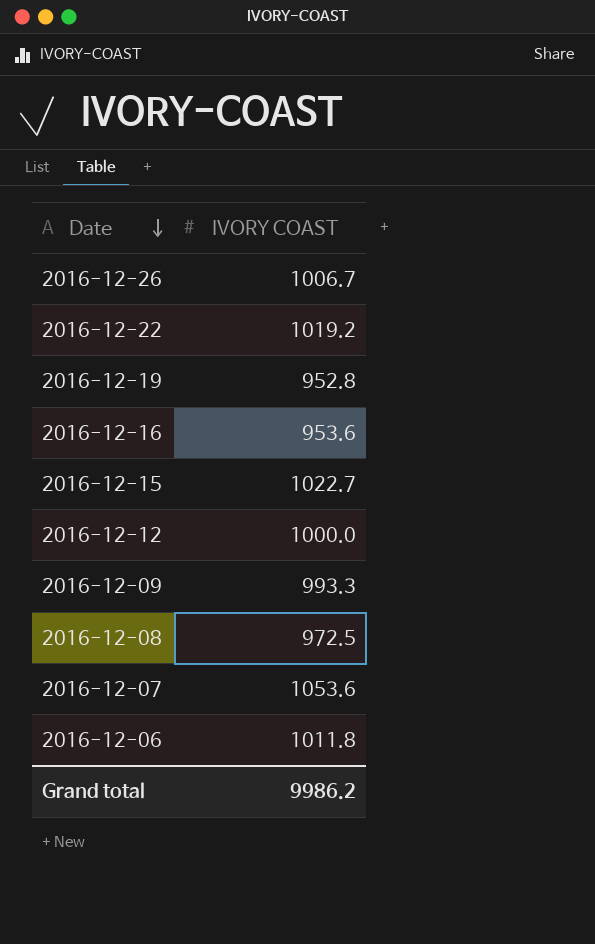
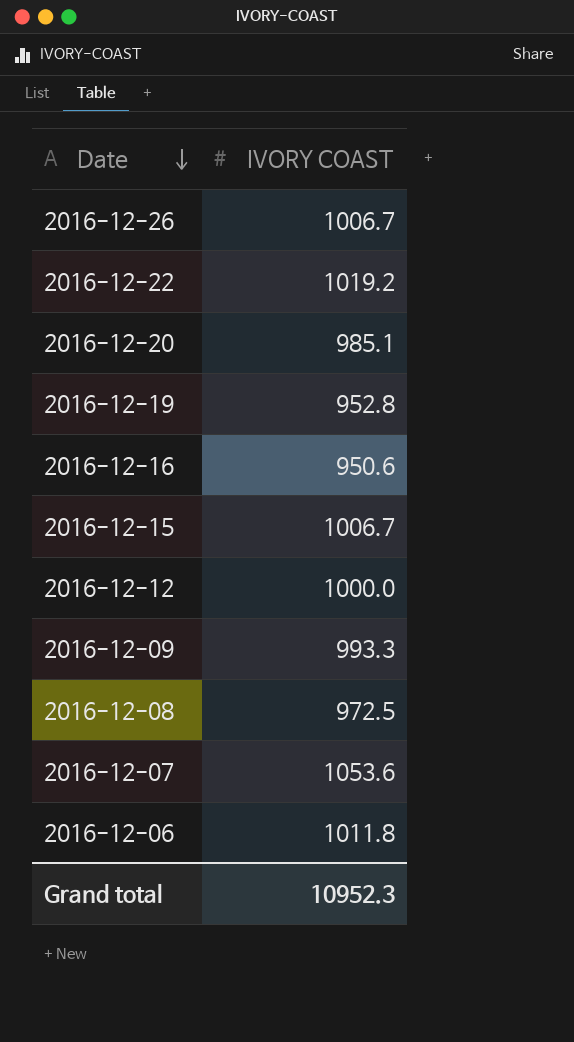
row 2016-12-20: none -> 985.1
2016-12-16 | IVORY COAST: 953.6 -> 950.6
2016-12-15 | IVORY COAST: 1022.7 -> 1006.7
Grand total | IVORY COAST: 9986.2 -> 10952.3

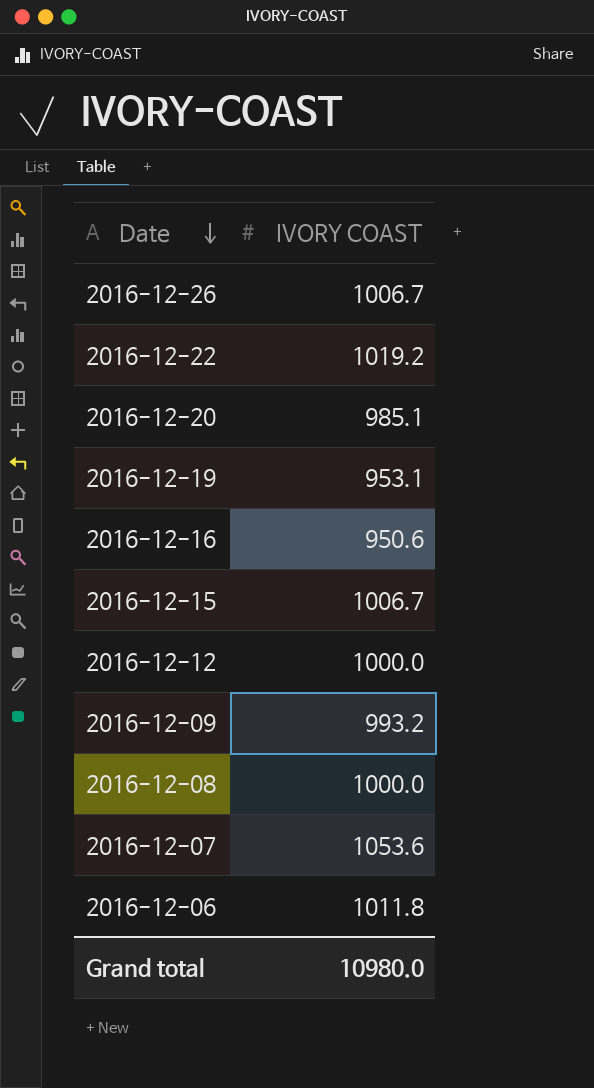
2016-12-19 | IVORY COAST: 952.8 -> 953.1
2016-12-09 | IVORY COAST: 993.3 -> 993.2
2016-12-08 | IVORY COAST: 972.5 -> 1000.0
Grand total | IVORY COAST: 10952.3 -> 10980.0

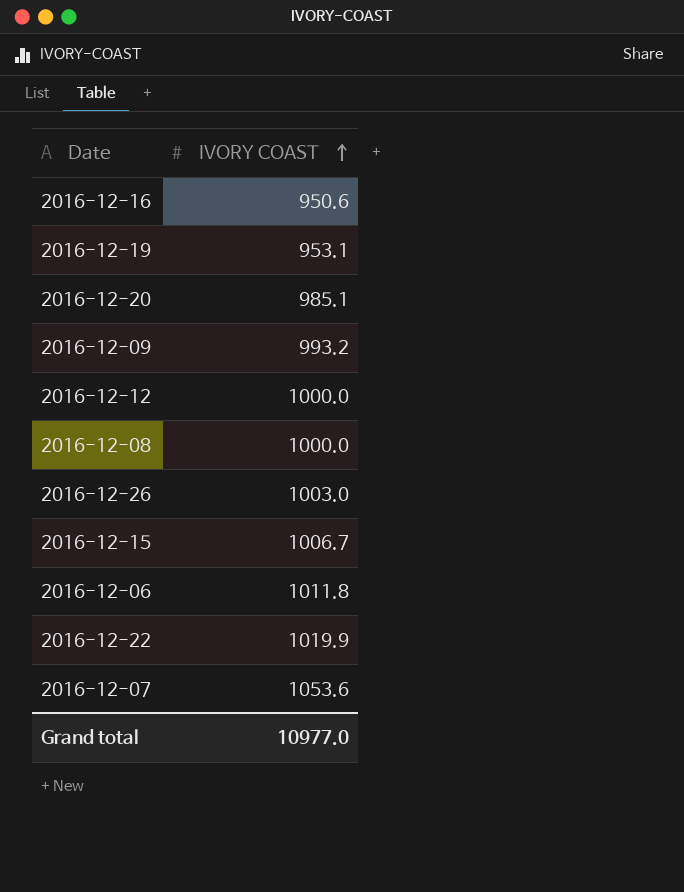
row order: Date descending -> IVORY COAST ascending
2016-12-26 | IVORY COAST: 1006.7 -> 1003.0
2016-12-22 | IVORY COAST: 1019.2 -> 1019.9
Grand total | IVORY COAST: 10980.0 -> 10977.0

